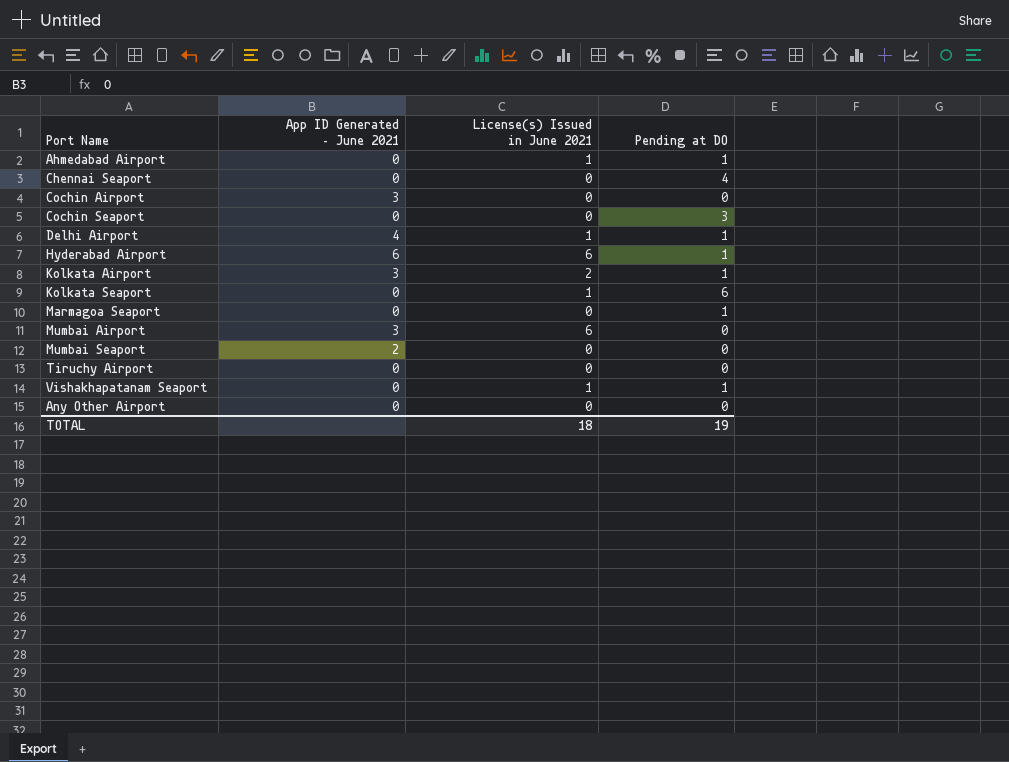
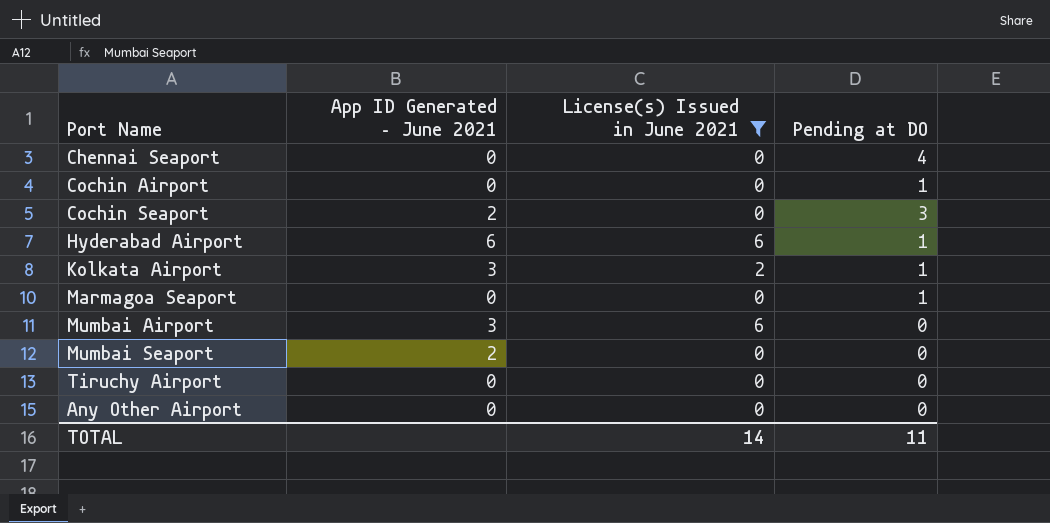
filter: none -> License(s) Issued in June 2021 != 1
Cochin Airport | App ID Generated – June 2021: 3 -> 0
Cochin Airport | Pending at DO: 0 -> 1
Cochin Seaport | App ID Generated – June 2021: 0 -> 2
TOTAL | License(s) Issued in June 2021: 18 -> 14
TOTAL | Pending at DO: 19 -> 11

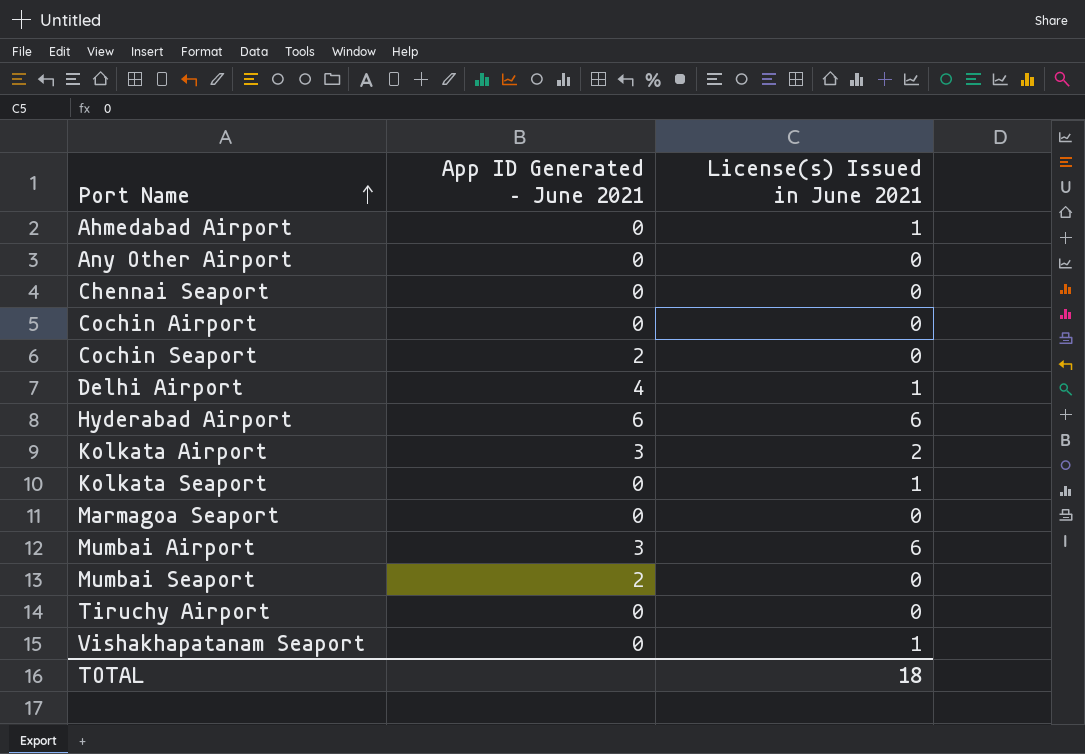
filter: License(s) Issued in June 2021 != 1 -> none
row order: none -> Port Name ascending
column Pending at DO | position: 4 -> none
TOTAL | License(s) Issued in June 2021: 14 -> 18

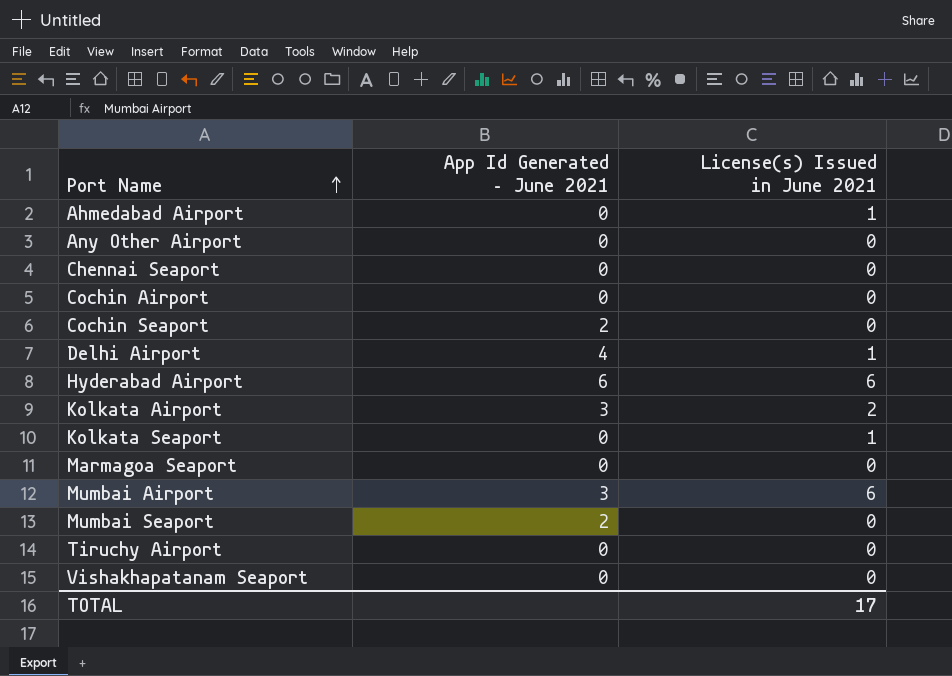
column name: App ID Generated – June 2021 -> App Id Generated – June 2021
Vishakhapatanam Seaport | License(s) Issued in June 2021: 1 -> 0
TOTAL | License(s) Issued in June 2021: 18 -> 17

